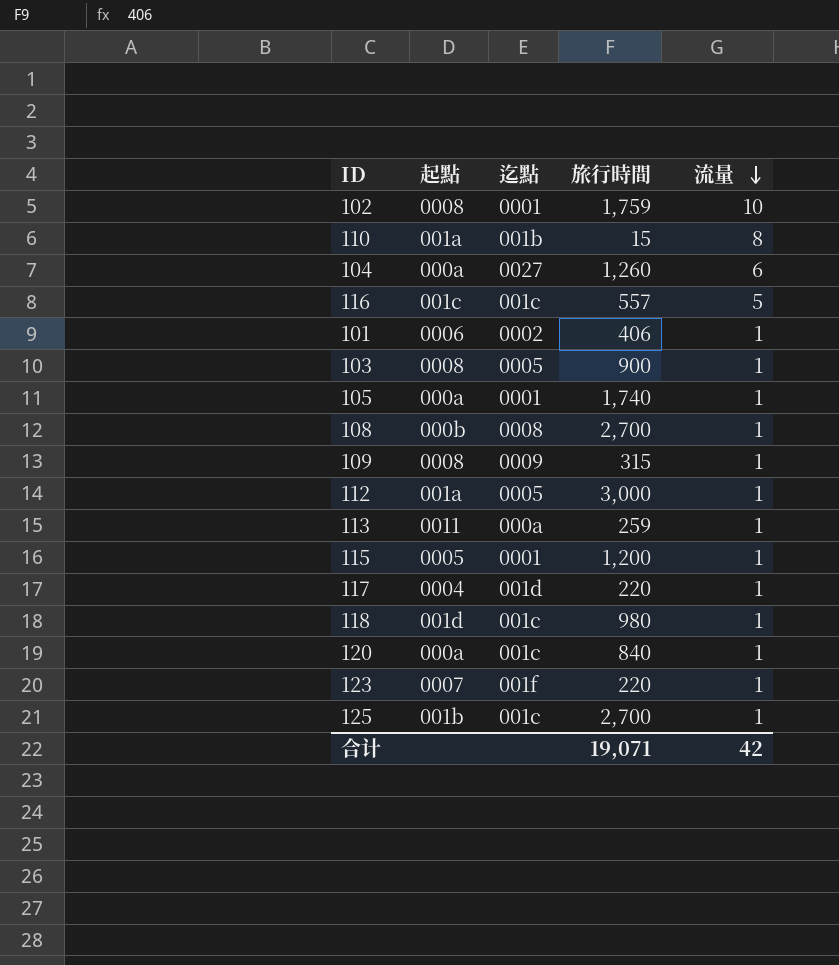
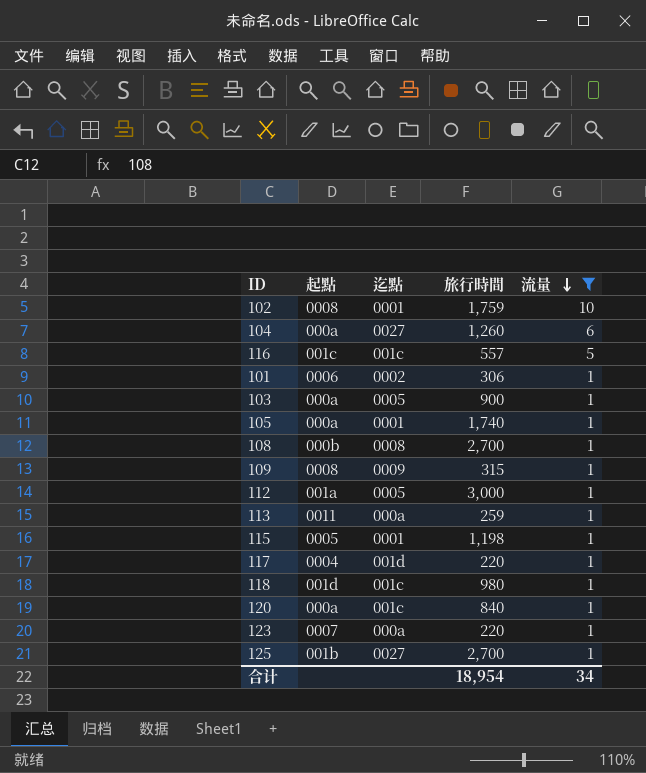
filter: none -> 流量 != 8
101 | 旅行時間: 406 -> 306
103 | 起點: 0008 -> 000a
115 | 旅行時間: 1,200 -> 1,198
123 | 迄點: 001f -> 000a
125 | 迄點: 001c -> 0027
合计 | 旅行時間: 19,071 -> 18,954
合计 | 流量: 42 -> 34

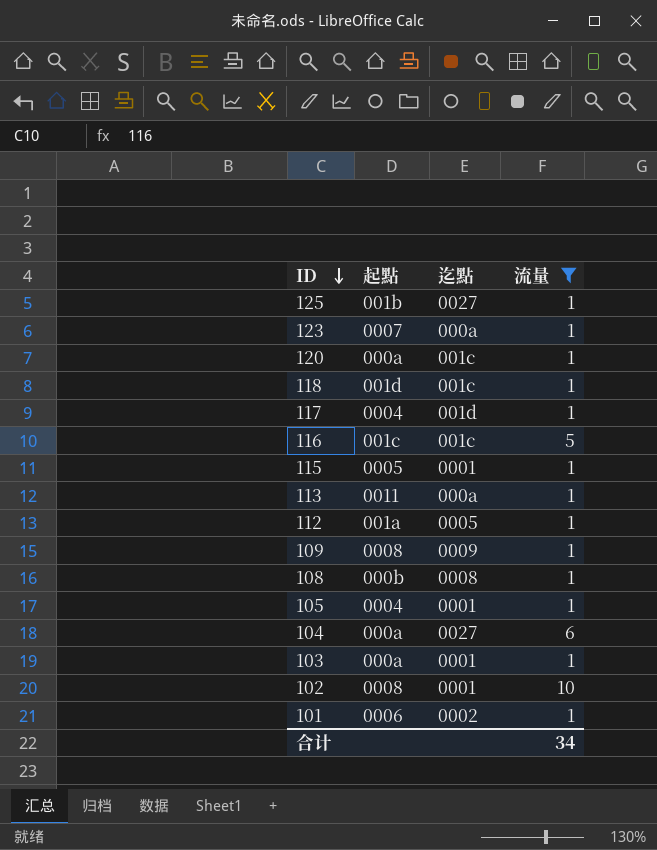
row order: 流量 descending -> ID descending
column 旅行時間 | position: 4 -> none
105 | 起點: 000a -> 0004
103 | 迄點: 0005 -> 0001

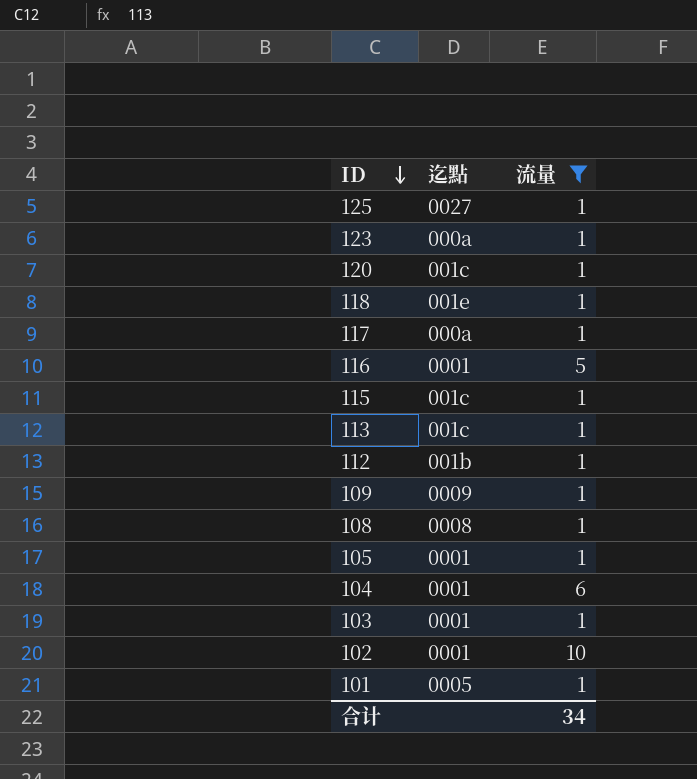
column 起點 | position: 2 -> none
118 | 迄點: 001c -> 001e
117 | 迄點: 001d -> 000a
116 | 迄點: 001c -> 0001
115 | 迄點: 0001 -> 001c
113 | 迄點: 000a -> 001c
112 | 迄點: 0005 -> 001b
104 | 迄點: 0027 -> 0001
101 | 迄點: 0002 -> 0005

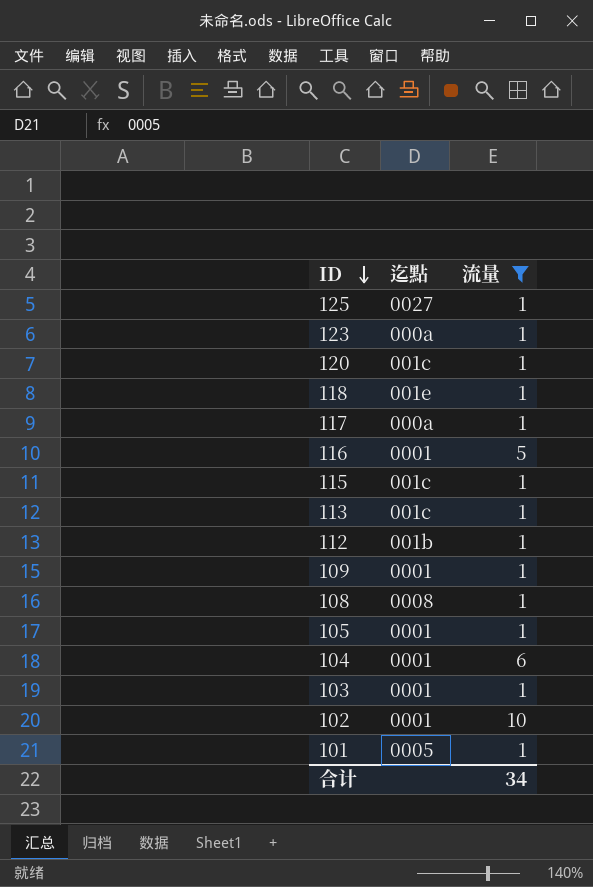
109 | 迄點: 0009 -> 0001

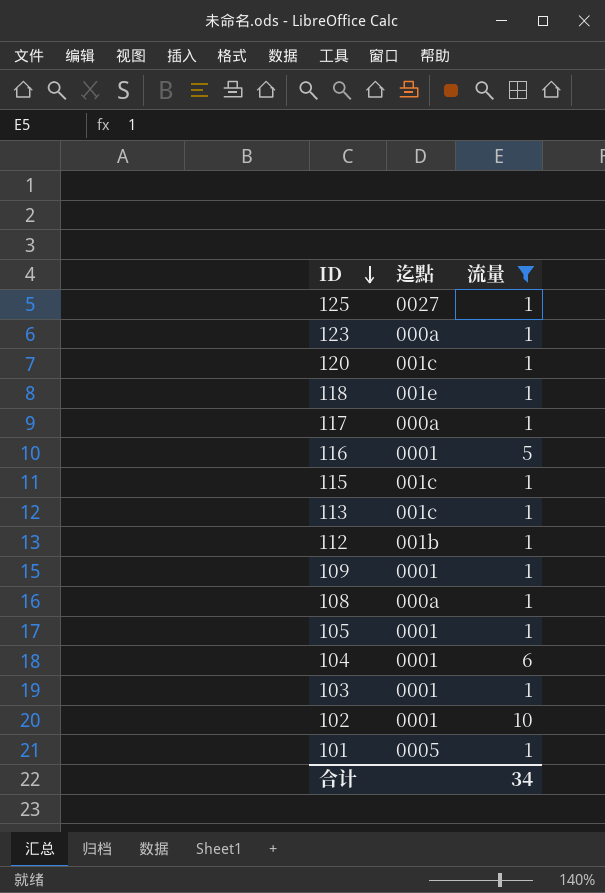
108 | 迄點: 0008 -> 000a

